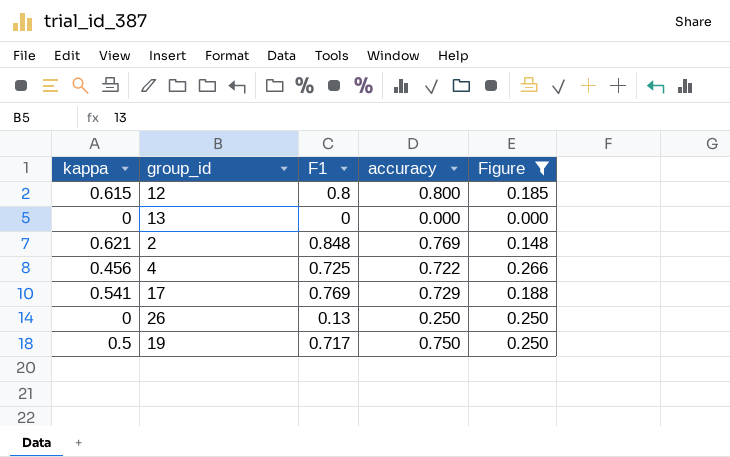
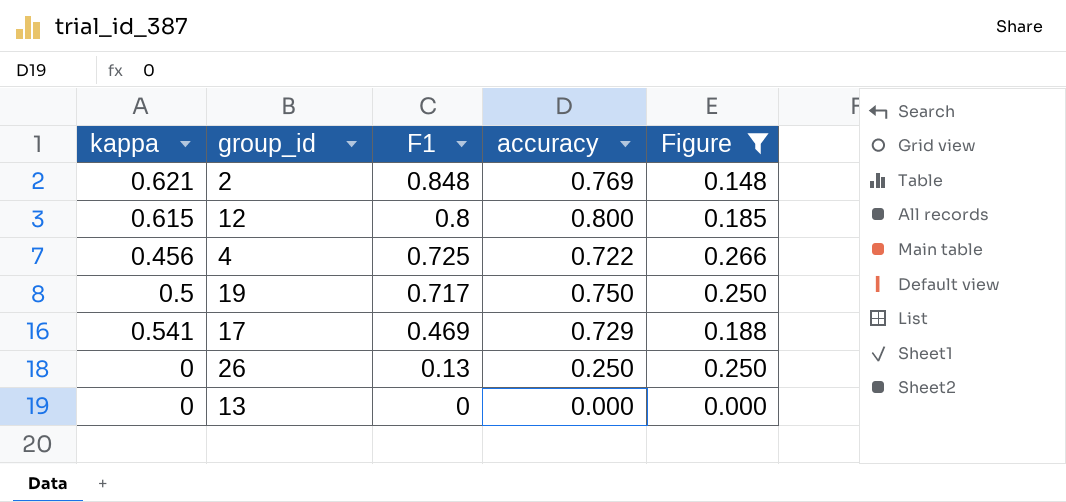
row order: none -> F1 descending
17 | F1: 0.769 -> 0.469

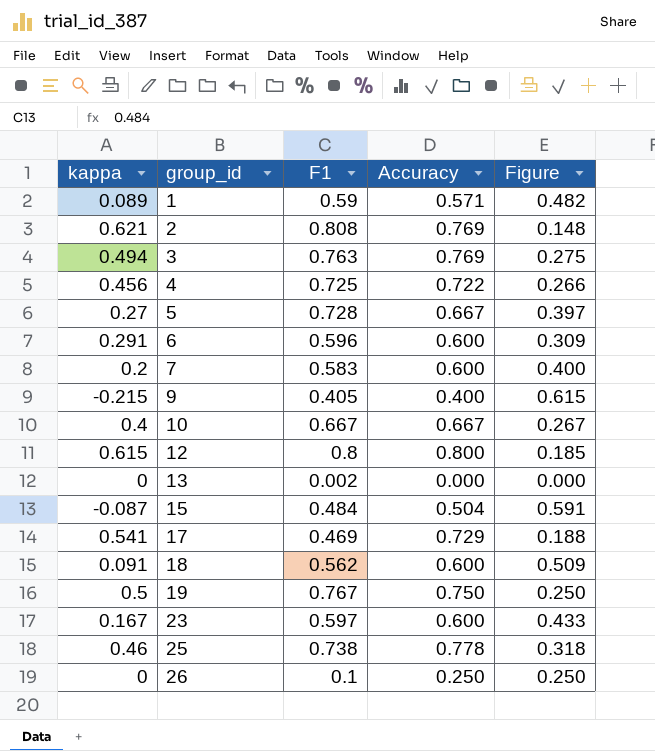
filter: Figure <= 0.266 -> none
row order: F1 descending -> group_id ascending
column name: accuracy -> Accuracy
2 | F1: 0.848 -> 0.808
13 | F1: 0 -> 0.002
19 | F1: 0.717 -> 0.767
26 | F1: 0.13 -> 0.1

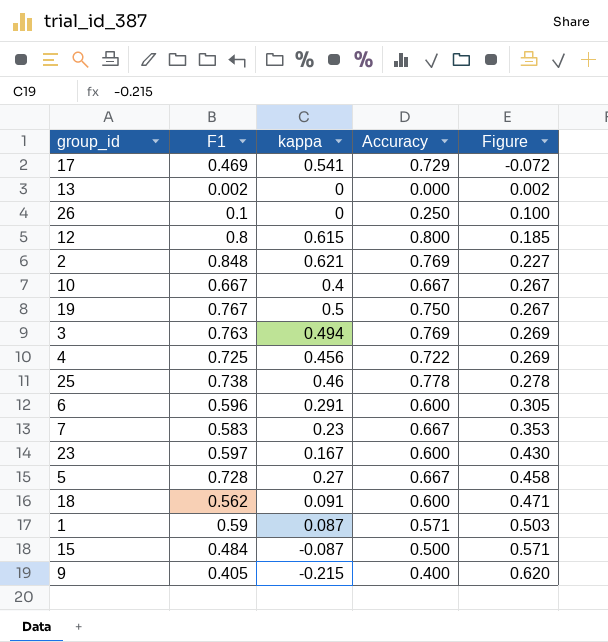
row order: group_id ascending -> Figure ascending
column kappa | position: 1 -> 3
column Figure | formula: [Accuracy] - [kappa] -> [F1] - [kappa]
2 | F1: 0.808 -> 0.848
7 | kappa: 0.2 -> 0.23
7 | Accuracy: 0.600 -> 0.667
1 | kappa: 0.089 -> 0.087
15 | Accuracy: 0.504 -> 0.500

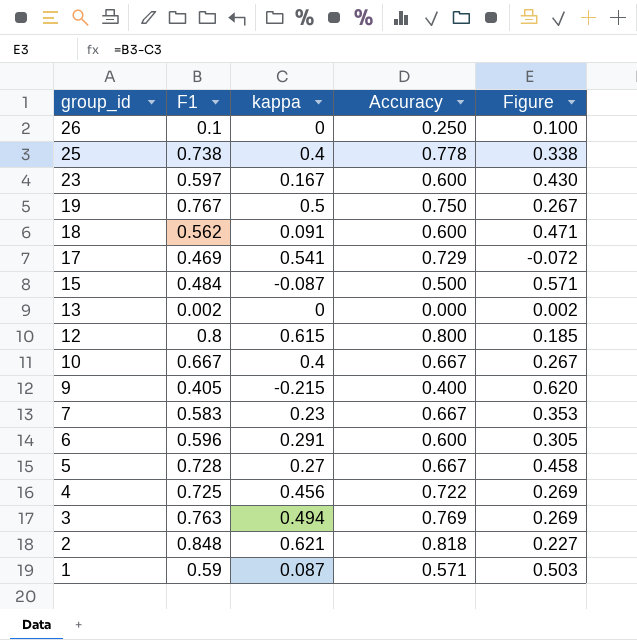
row order: Figure ascending -> group_id descending
25 | kappa: 0.46 -> 0.4
25 | Figure: 0.278 -> 0.338
2 | Accuracy: 0.769 -> 0.818

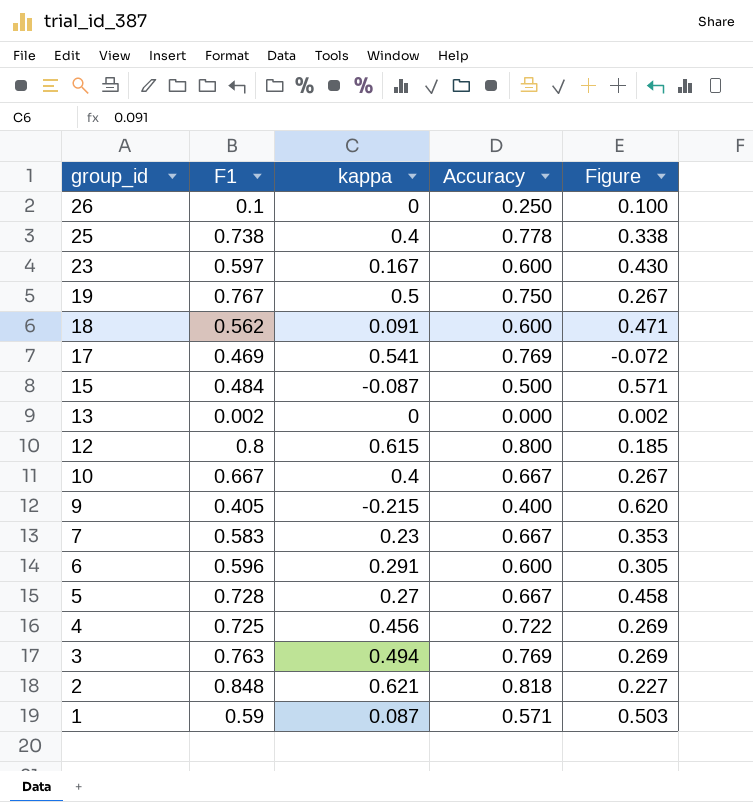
17 | Accuracy: 0.729 -> 0.769

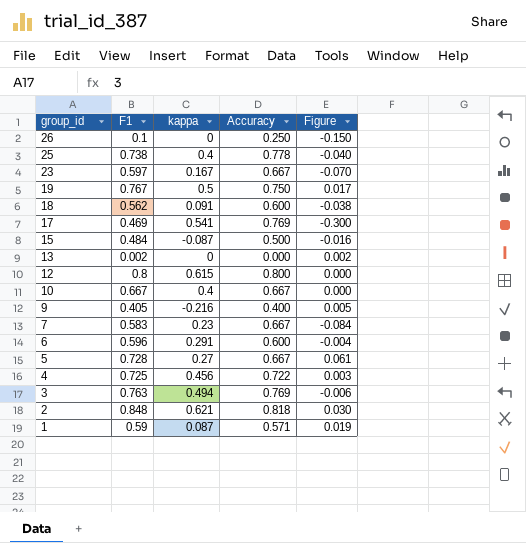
column Figure | formula: [F1] - [kappa] -> [F1] - [Accuracy]
23 | Accuracy: 0.600 -> 0.667
9 | kappa: -0.215 -> -0.216

